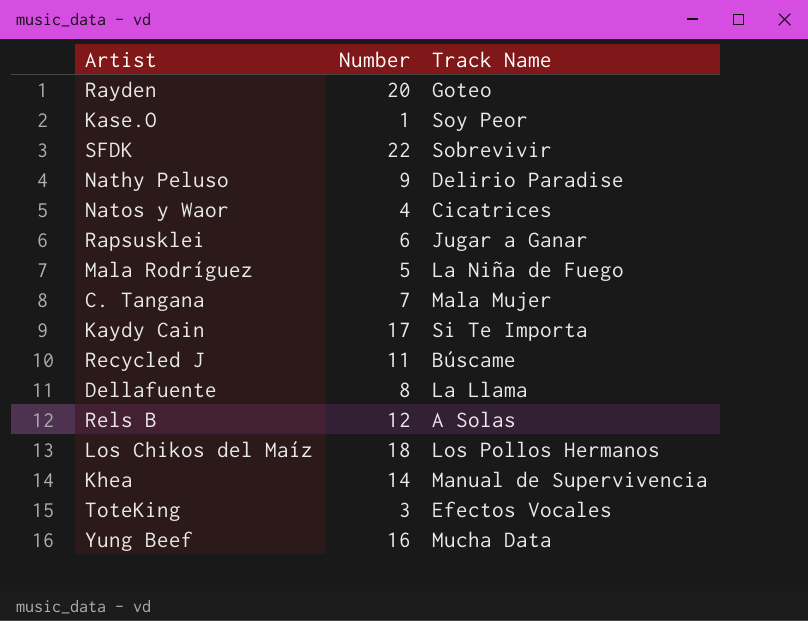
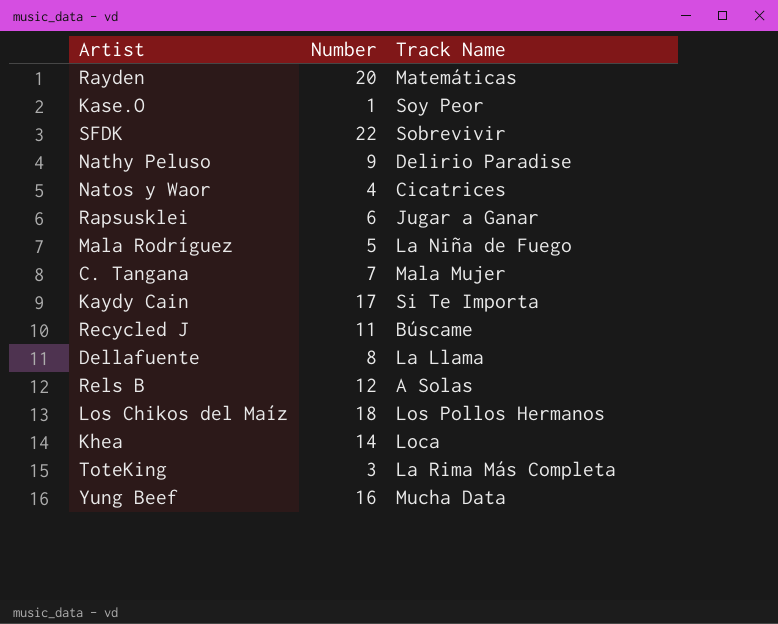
Rayden | Track Name: Goteo -> Matemáticas
Khea | Track Name: Manual de Supervivencia -> Loca
ToteKing | Track Name: Efectos Vocales -> La Rima Más Completa

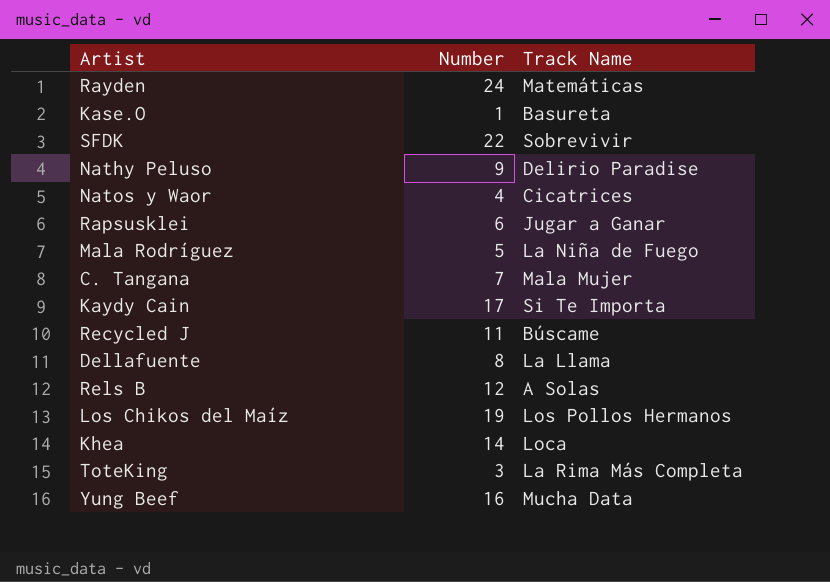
Rayden | Number: 20 -> 24
Kase.O | Track Name: Soy Peor -> Basureta
Los Chikos del Maíz | Number: 18 -> 19

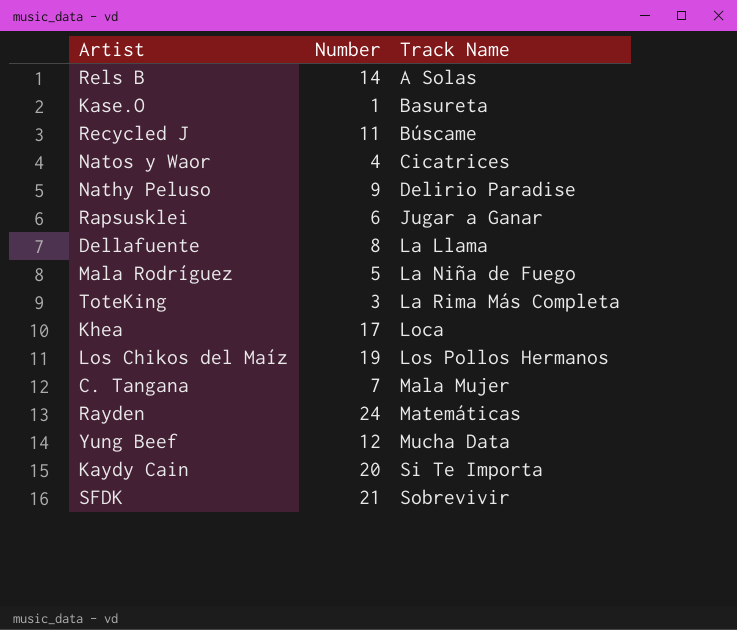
row order: none -> Track Name ascending
Rels B | Number: 12 -> 14
Khea | Number: 14 -> 17
Yung Beef | Number: 16 -> 12
Kaydy Cain | Number: 17 -> 20
SFDK | Number: 22 -> 21

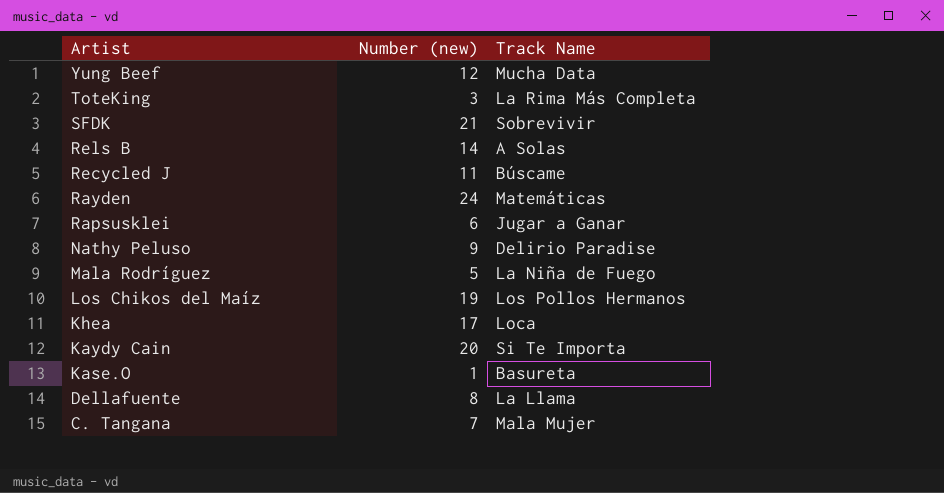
row order: Track Name ascending -> Artist descending
column name: Number -> Number (new)
row Natos y Waor: 4 | Cicatrices -> none

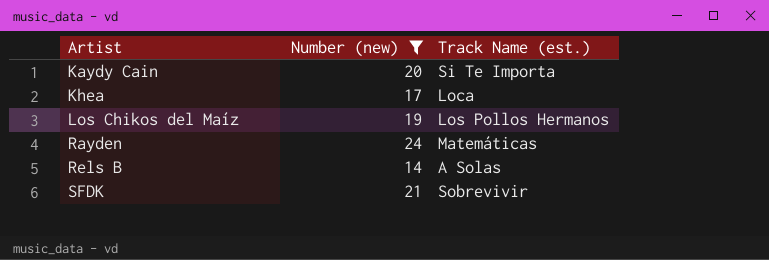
filter: none -> Number (new) >= 14
row order: Artist descending -> Artist ascending
column name: Track Name -> Track Name (est.)

